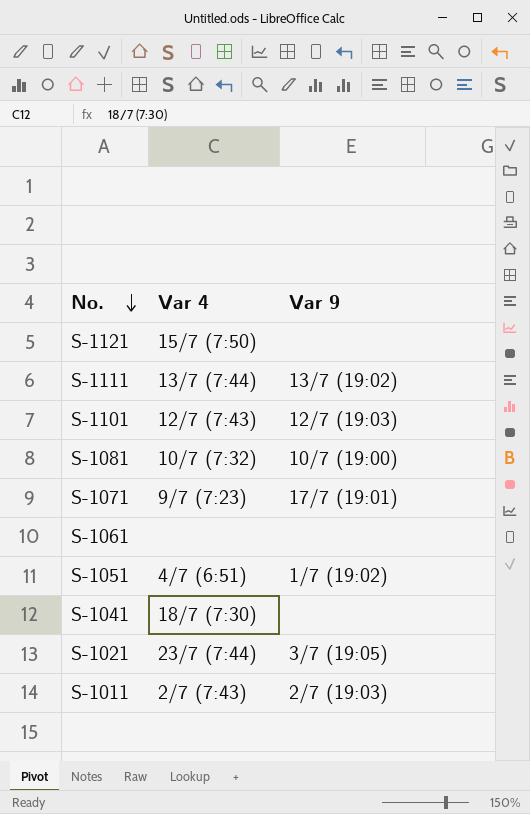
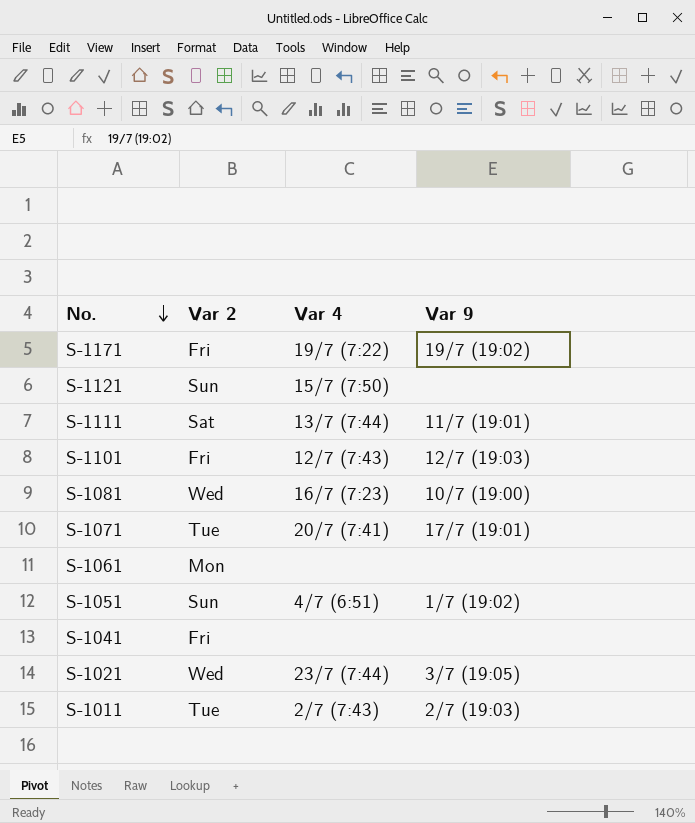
column Var 2 | position: none -> 2
row S-1171: none -> Fri | 19/7 (7:22) | 19/7 (19:02)
S-1111 | Var 9: 13/7 (19:02) -> 11/7 (19:01)
S-1081 | Var 4: 10/7 (7:32) -> 16/7 (7:23)
S-1071 | Var 4: 9/7 (7:23) -> 20/7 (7:41)
S-1041 | Var 4: 18/7 (7:30) -> none

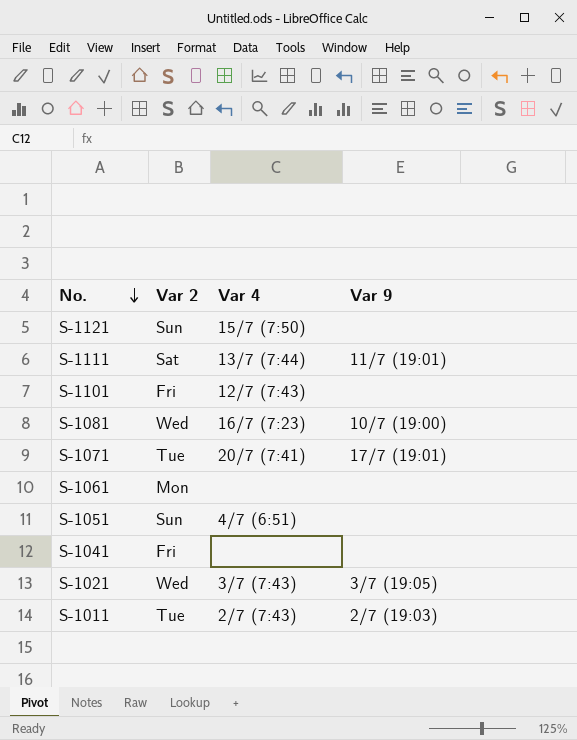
row S-1171: Fri | 19/7 (7:22) | 19/7 (19:02) -> none
S-1101 | Var 9: 12/7 (19:03) -> none
S-1051 | Var 9: 1/7 (19:02) -> none
S-1021 | Var 4: 23/7 (7:44) -> 3/7 (7:43)

